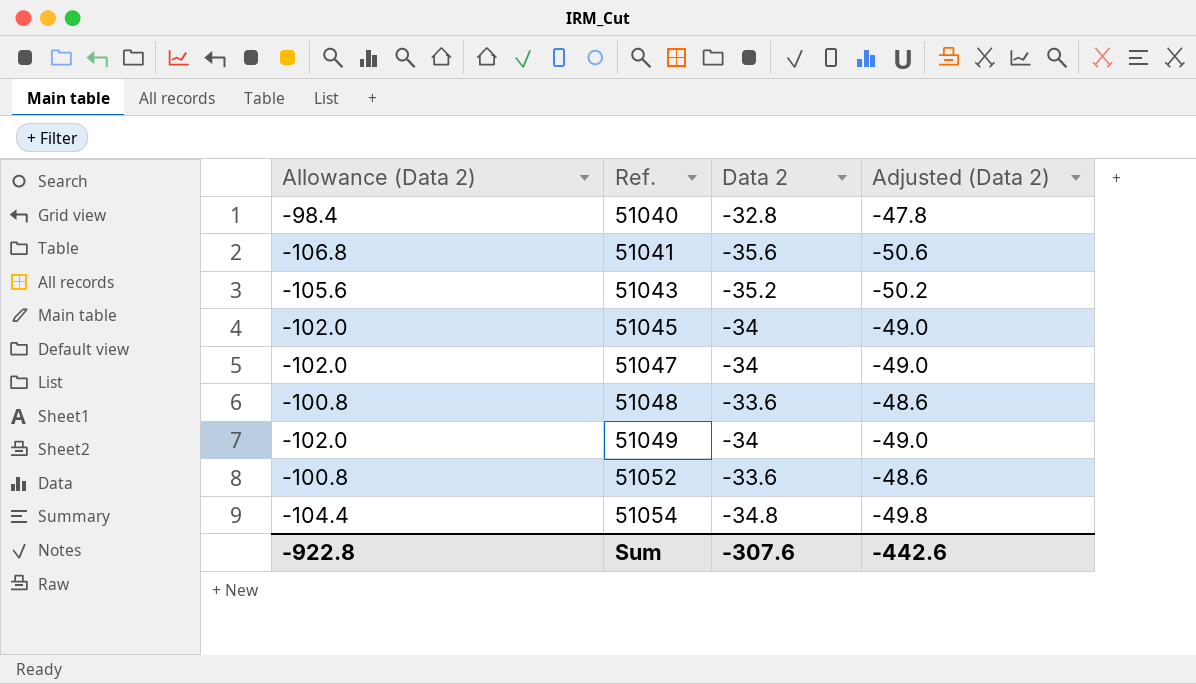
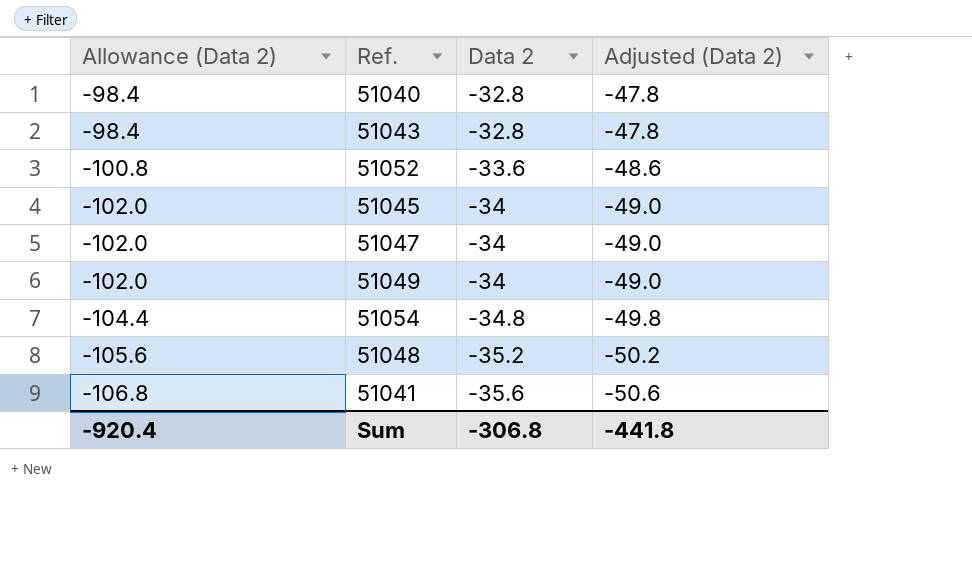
row order: Ref. ascending -> Allowance (Data 2) descending
51043 | Allowance (Data 2): -105.6 -> -98.4
51043 | Data 2: -35.2 -> -32.8
51043 | Adjusted (Data 2): -50.2 -> -47.8
51048 | Allowance (Data 2): -100.8 -> -105.6
51048 | Data 2: -33.6 -> -35.2
51048 | Adjusted (Data 2): -48.6 -> -50.2
Sum | Allowance (Data 2): -922.8 -> -920.4
Sum | Data 2: -307.6 -> -306.8
Sum | Adjusted (Data 2): -442.6 -> -441.8

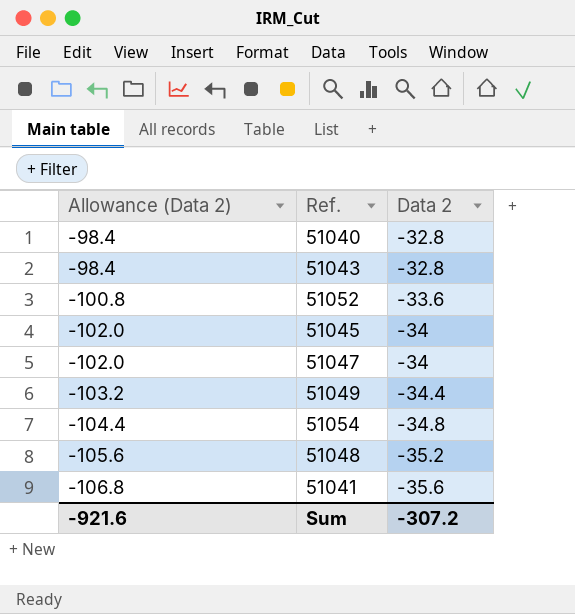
column Adjusted (Data 2) | formula: [Data 2] - 15 -> none
51049 | Allowance (Data 2): -102.0 -> -103.2
51049 | Data 2: -34 -> -34.4
Sum | Allowance (Data 2): -920.4 -> -921.6
Sum | Data 2: -306.8 -> -307.2

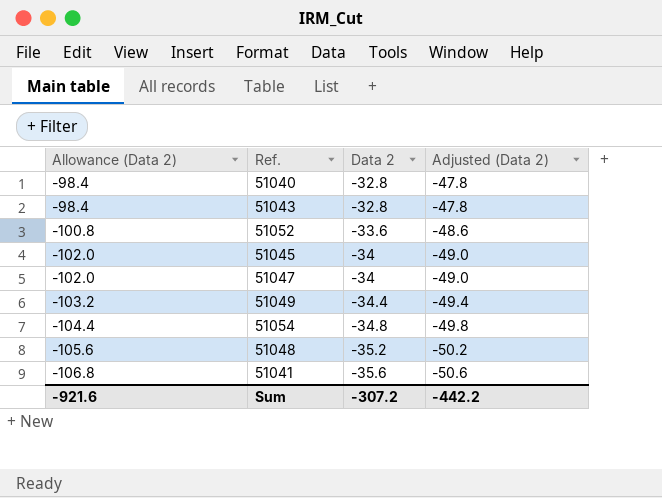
column Adjusted (Data 2) | formula: none -> [Data 2] - 15

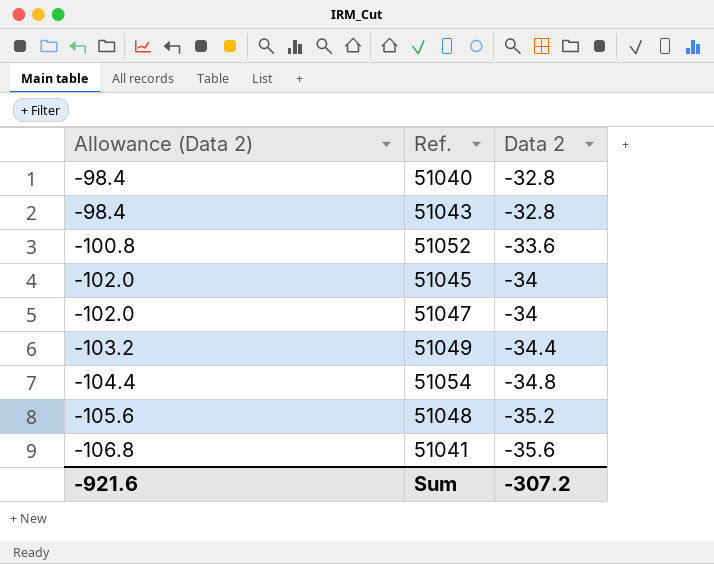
column Adjusted (Data 2) | formula: [Data 2] - 15 -> none

